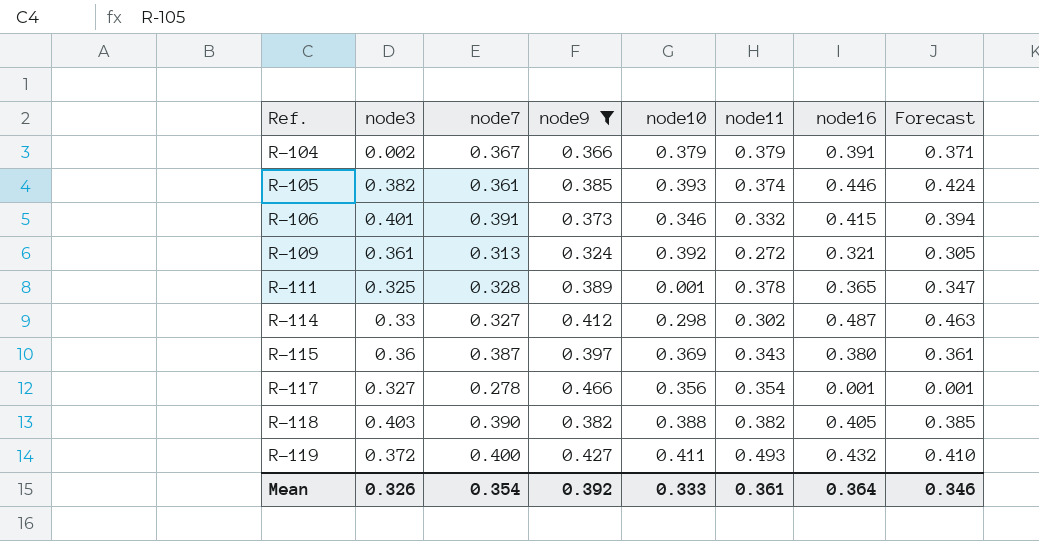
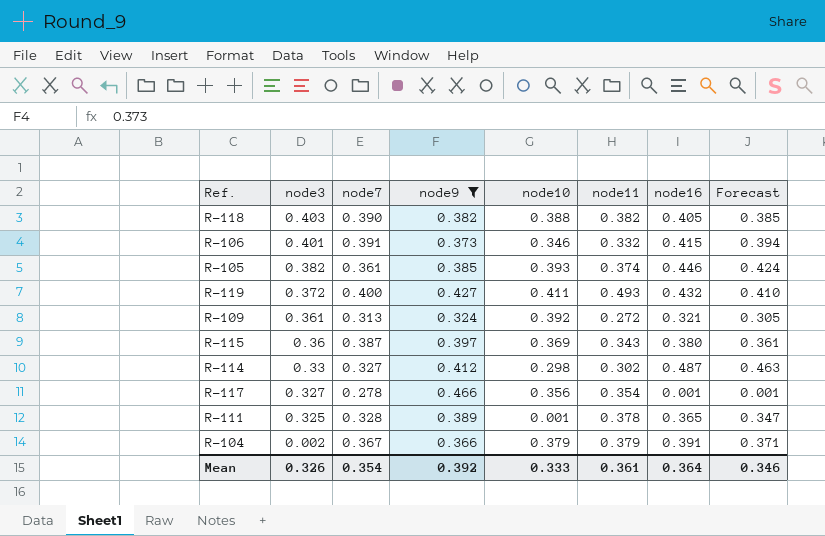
row order: Ref. ascending -> node3 descending

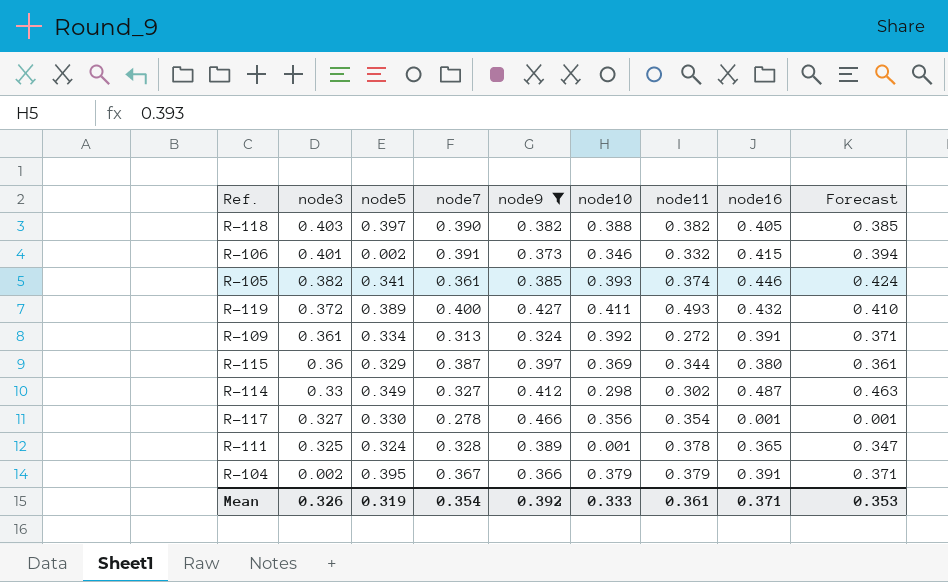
column node5 | position: none -> 3
R-109 | node16: 0.321 -> 0.391
R-109 | Forecast: 0.305 -> 0.371
R-115 | node11: 0.343 -> 0.344
Mean | node16: 0.364 -> 0.371
Mean | Forecast: 0.346 -> 0.353

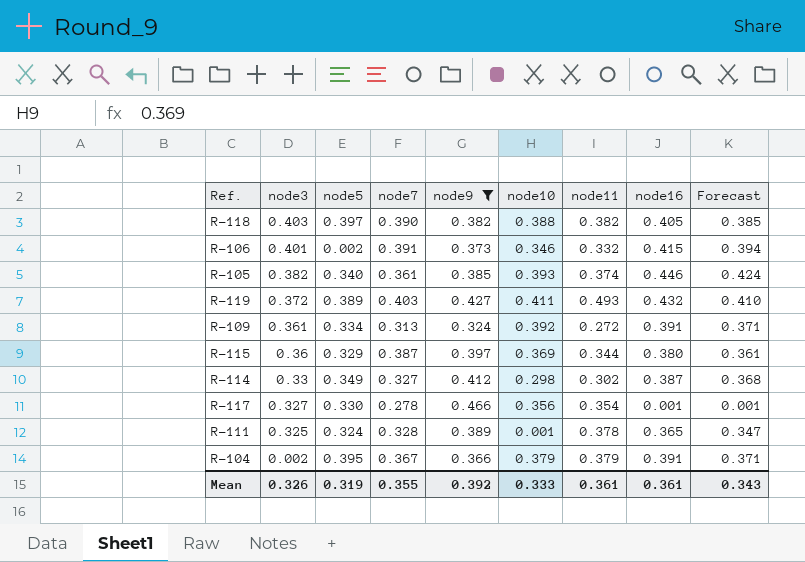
R-105 | node5: 0.341 -> 0.340
R-119 | node7: 0.400 -> 0.403
R-114 | node16: 0.487 -> 0.387
R-114 | Forecast: 0.463 -> 0.368
Mean | node7: 0.354 -> 0.355
Mean | node16: 0.371 -> 0.361
Mean | Forecast: 0.353 -> 0.343

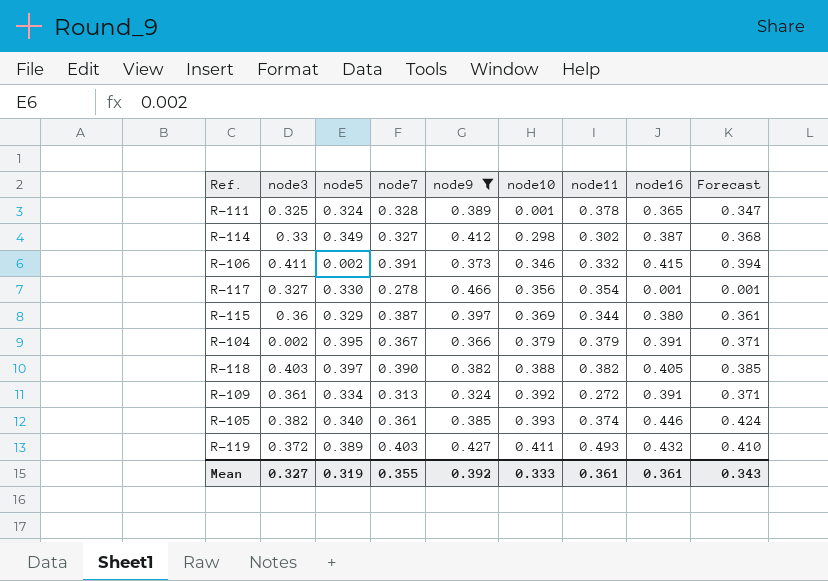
row order: node3 descending -> node10 ascending
R-106 | node3: 0.401 -> 0.411
Mean | node3: 0.326 -> 0.327

